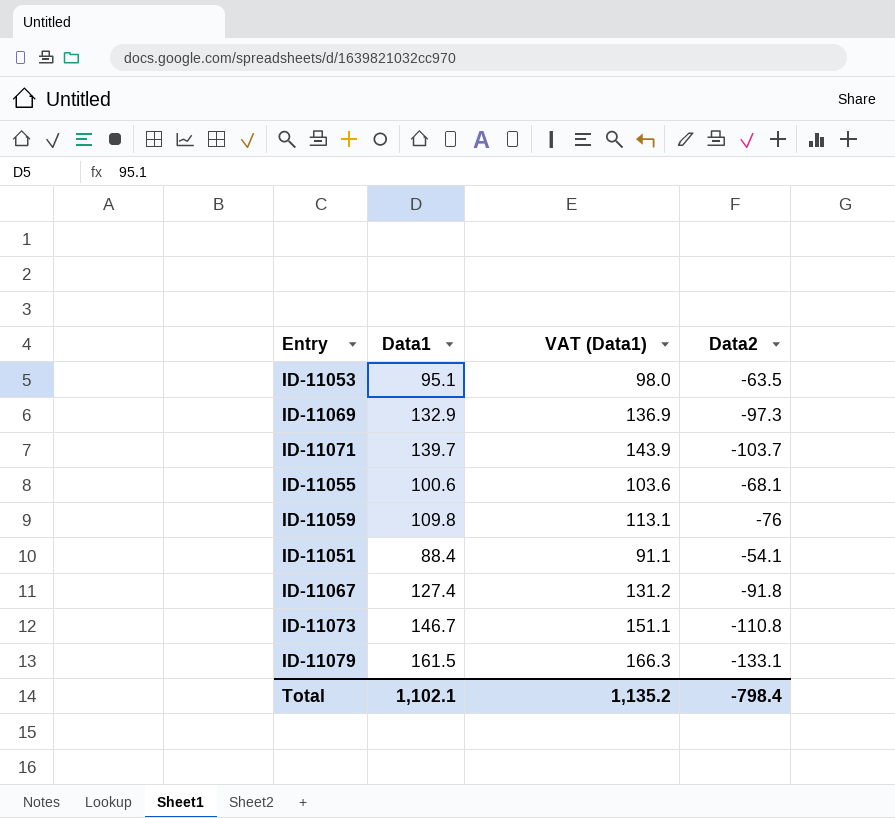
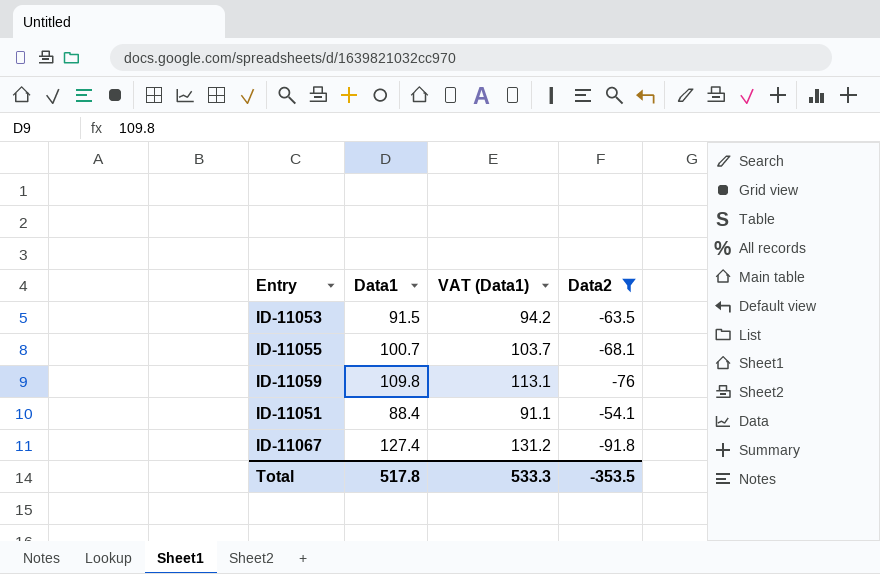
filter: none -> Data2 >= -91.8
ID-11053 | Data1: 95.1 -> 91.5
ID-11053 | VAT (Data1): 98.0 -> 94.2
ID-11055 | Data1: 100.6 -> 100.7
ID-11055 | VAT (Data1): 103.6 -> 103.7
Total | Data1: 1,102.1 -> 517.8
Total | VAT (Data1): 1,135.2 -> 533.3
Total | Data2: -798.4 -> -353.5

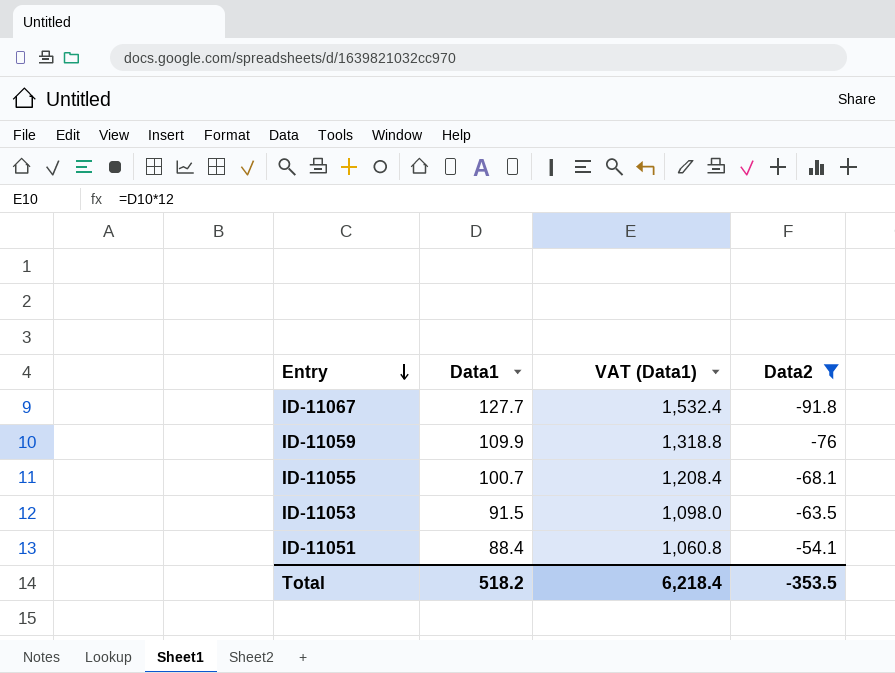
row order: none -> Entry descending
column VAT (Data1) | formula: [Data1] * 1.03 -> [Data1] * 12
ID-11067 | Data1: 127.4 -> 127.7
ID-11059 | Data1: 109.8 -> 109.9
Total | Data1: 517.8 -> 518.2
Total | VAT (Data1): 533.3 -> 6,218.4

